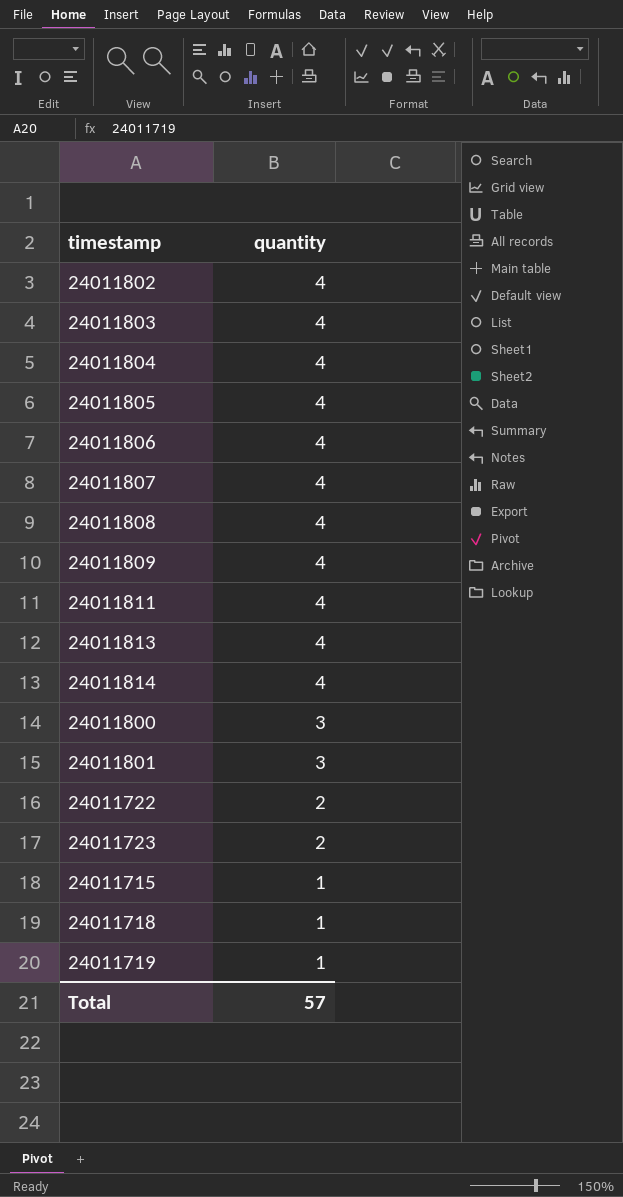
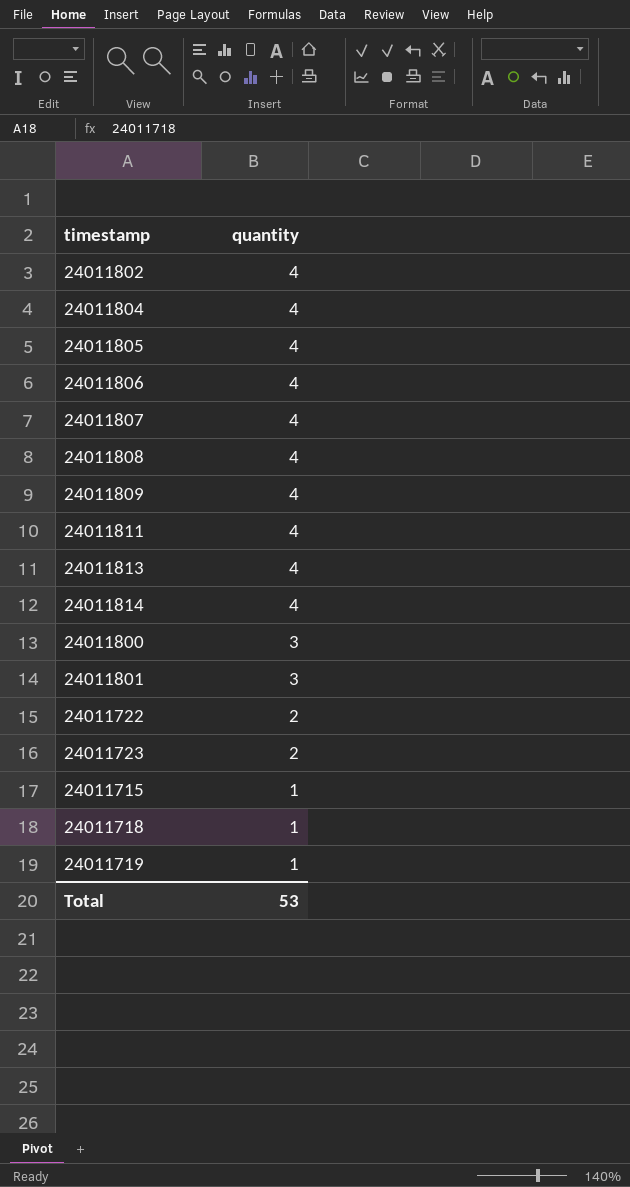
row 24011803: 4 -> none
Total | quantity: 57 -> 53

